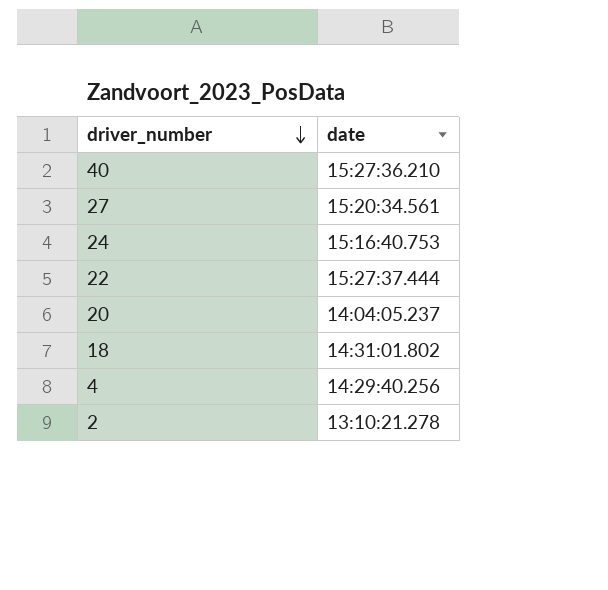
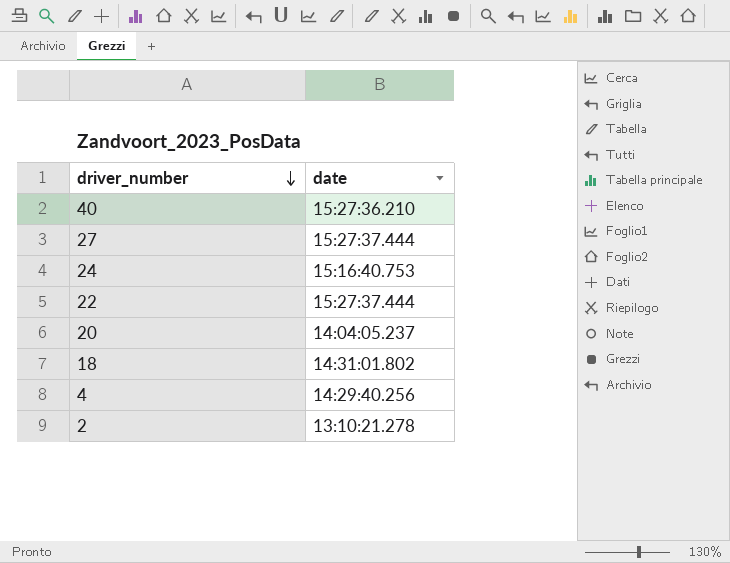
27 | date: 15:20:34.561 -> 15:27:37.444

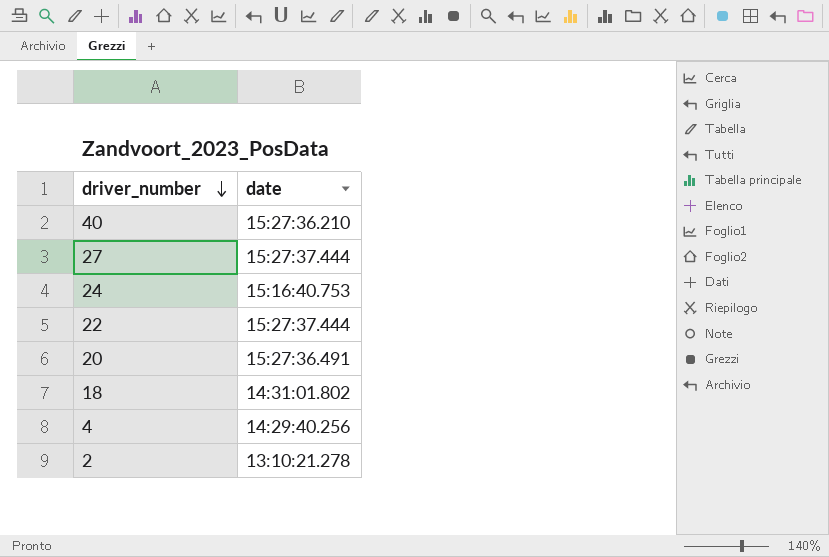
20 | date: 14:04:05.237 -> 15:27:36.491

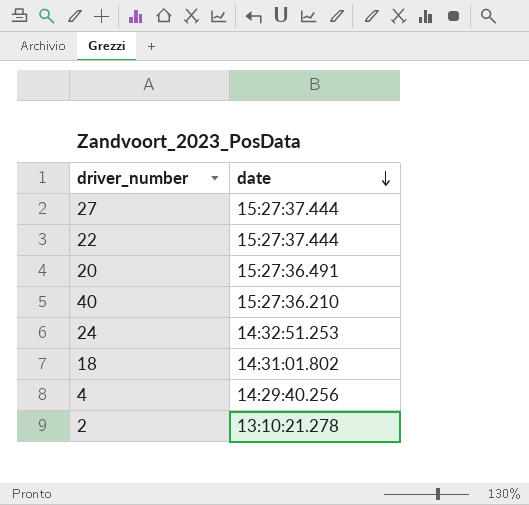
row order: driver_number descending -> date descending
24 | date: 15:16:40.753 -> 14:32:51.253

